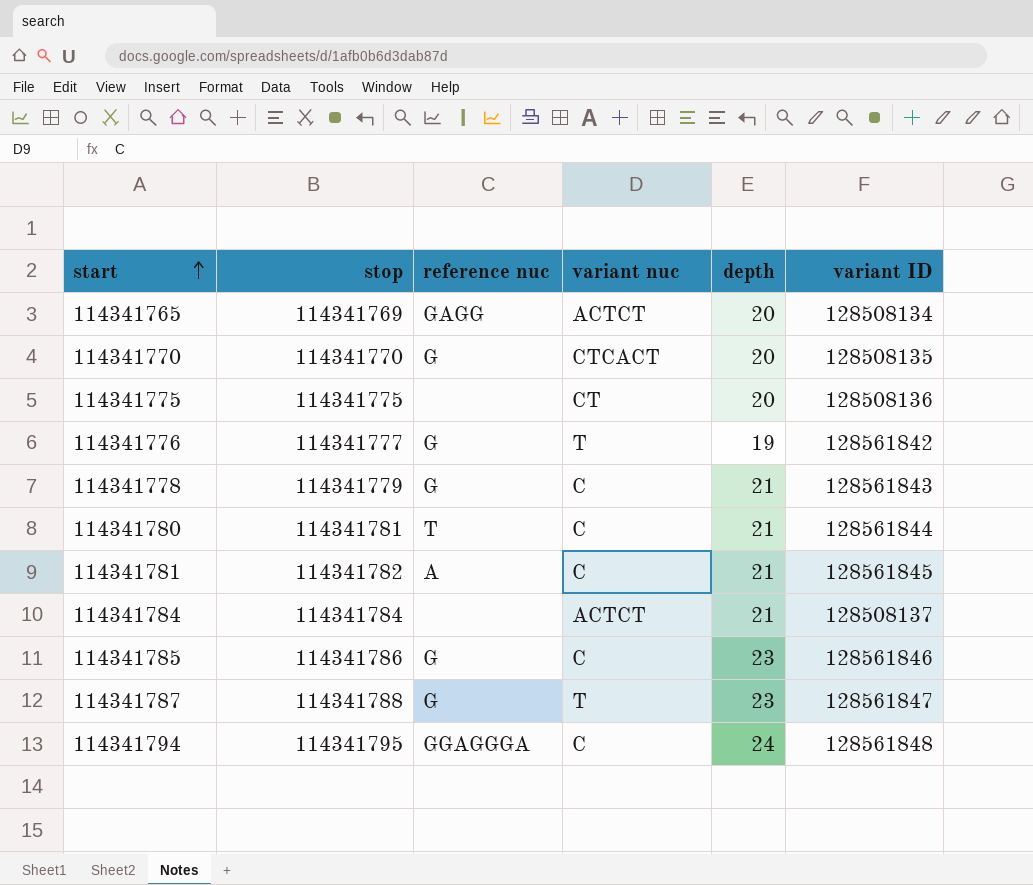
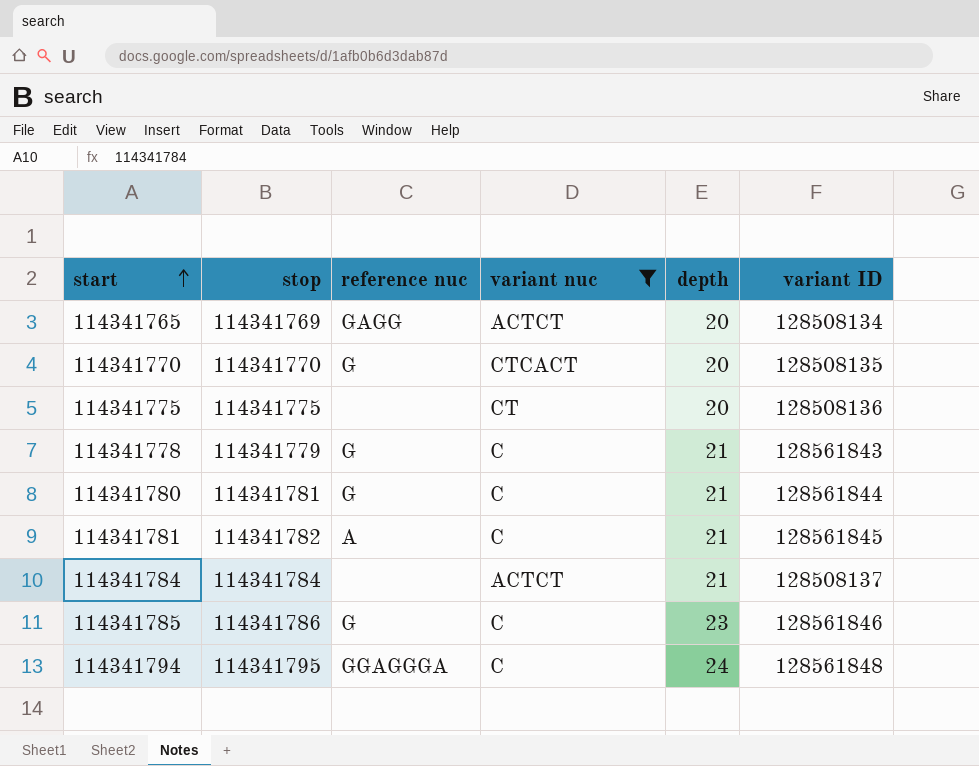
filter: none -> variant nuc != T
114341780 | reference nuc: T -> G

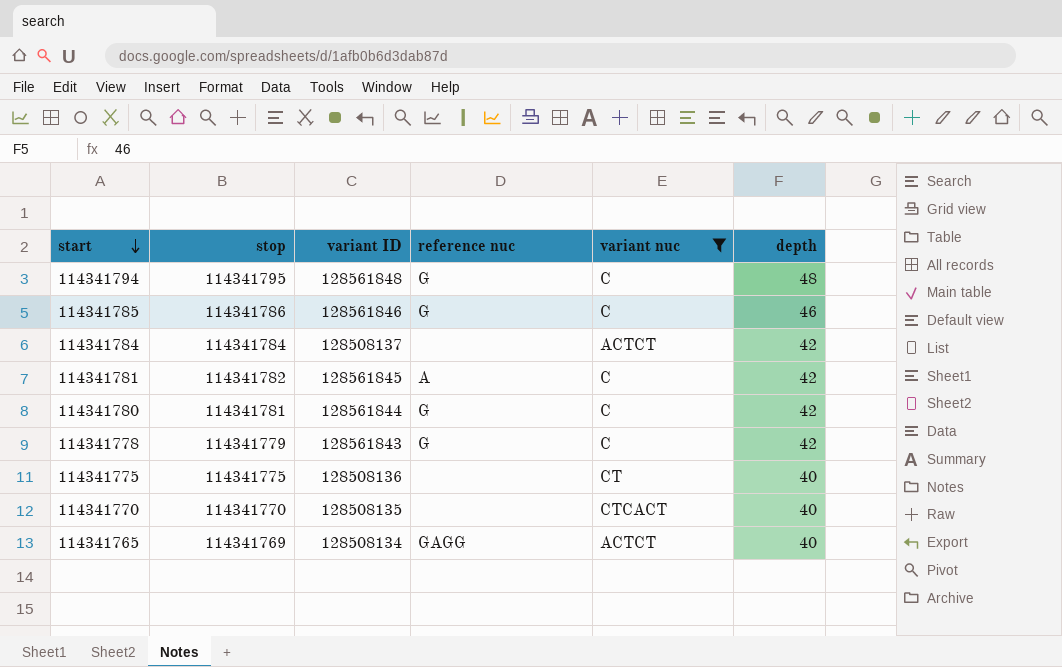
row order: start ascending -> start descending
column variant ID | position: 6 -> 3
114341794 | reference nuc: GGAGGGA -> G
114341794 | depth: 24 -> 48
114341785 | depth: 23 -> 46
114341784 | depth: 21 -> 42
114341781 | depth: 21 -> 42
114341780 | depth: 21 -> 42
114341778 | depth: 21 -> 42
114341775 | depth: 20 -> 40
114341770 | reference nuc: G -> none
114341770 | depth: 20 -> 40
114341765 | depth: 20 -> 40

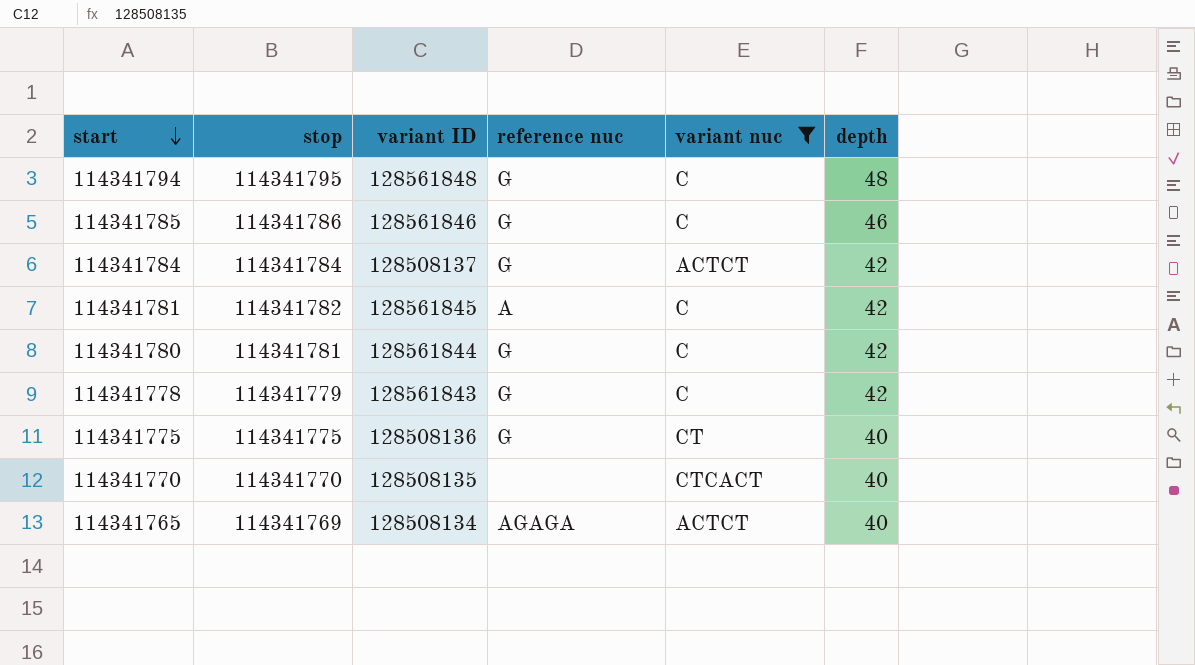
114341784 | reference nuc: none -> G
114341775 | reference nuc: none -> G
114341765 | reference nuc: GAGG -> AGAGA

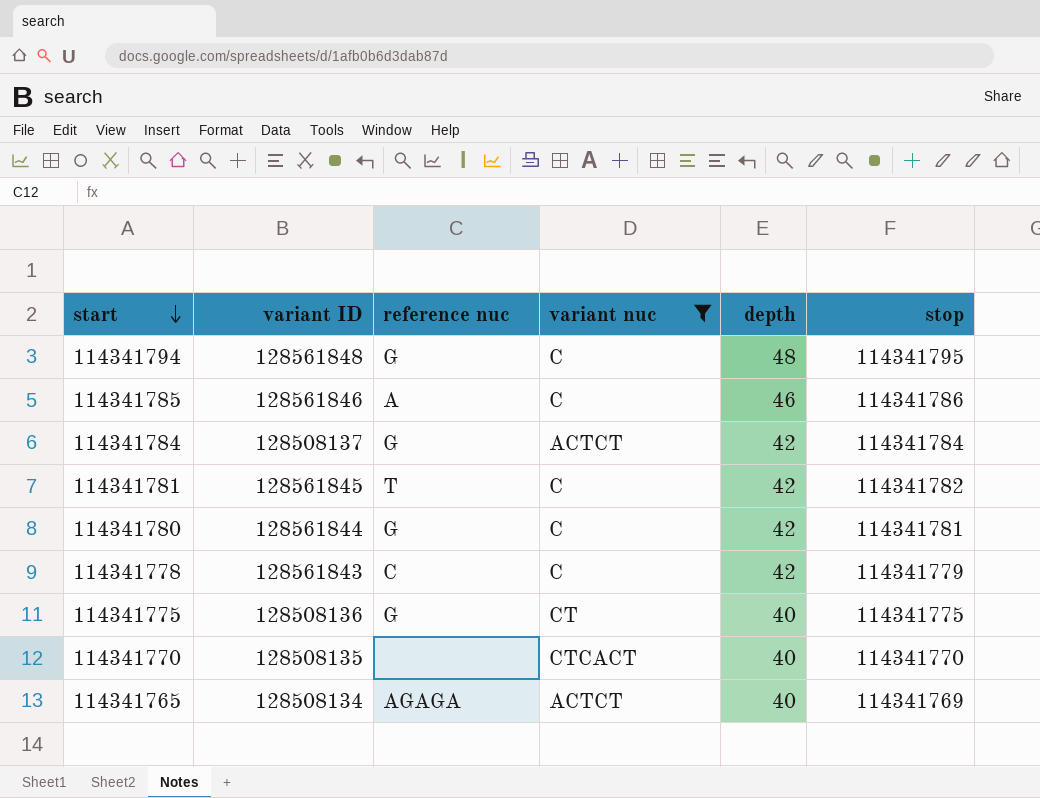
column stop | position: 2 -> 6
114341785 | reference nuc: G -> A
114341781 | reference nuc: A -> T
114341778 | reference nuc: G -> C

